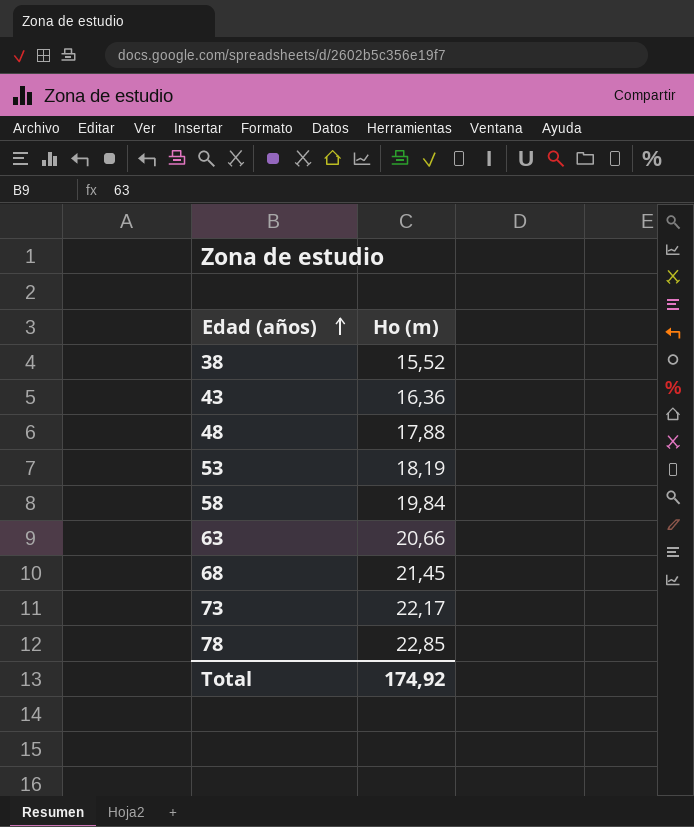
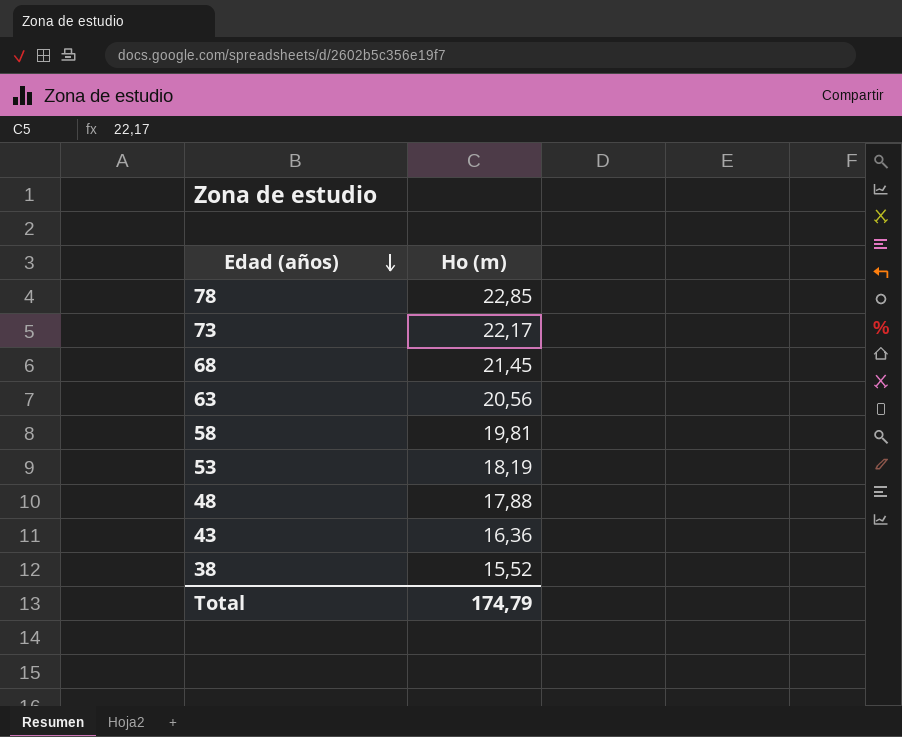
row order: Edad (años) ascending -> Edad (años) descending
63 | Ho (m): 20,66 -> 20,56
58 | Ho (m): 19,84 -> 19,81
Total | Ho (m): 174,92 -> 174,79

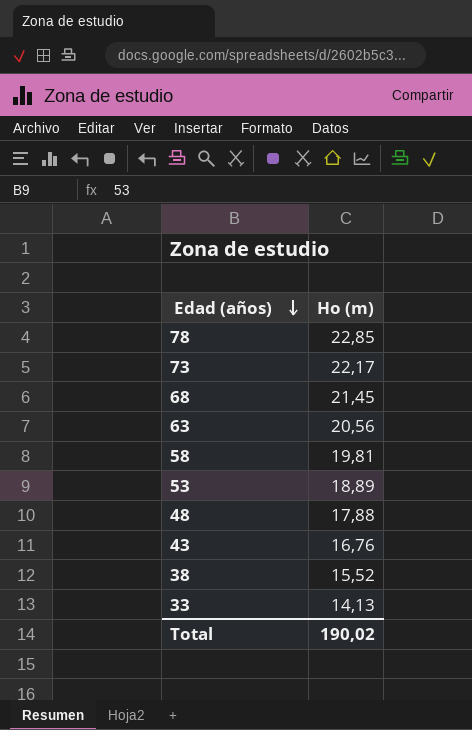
53 | Ho (m): 18,19 -> 18,89
43 | Ho (m): 16,36 -> 16,76
row 33: none -> 14,13
Total | Ho (m): 174,79 -> 190,02

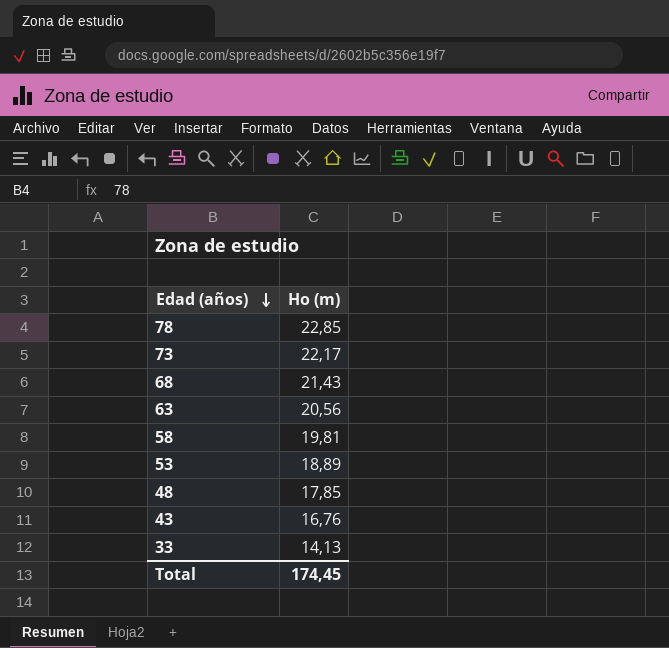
row 38: 15,52 -> none
68 | Ho (m): 21,45 -> 21,43
48 | Ho (m): 17,88 -> 17,85
Total | Ho (m): 190,02 -> 174,45

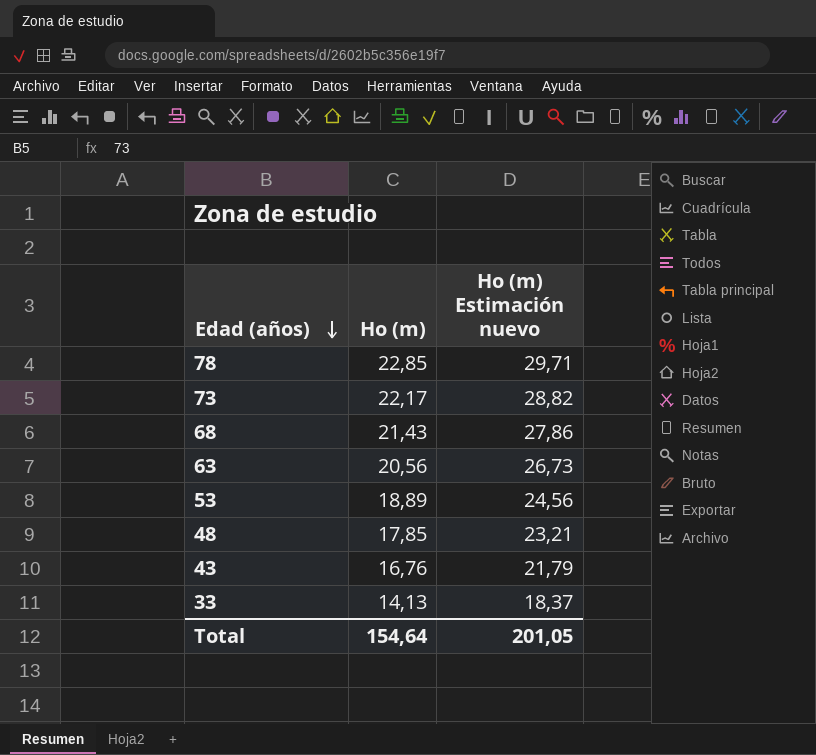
column Ho (m) Estimación nuevo | formula: none -> [Ho (m)] * 1,3
row 58: 19,81 -> none
Total | Ho (m): 174,45 -> 154,64

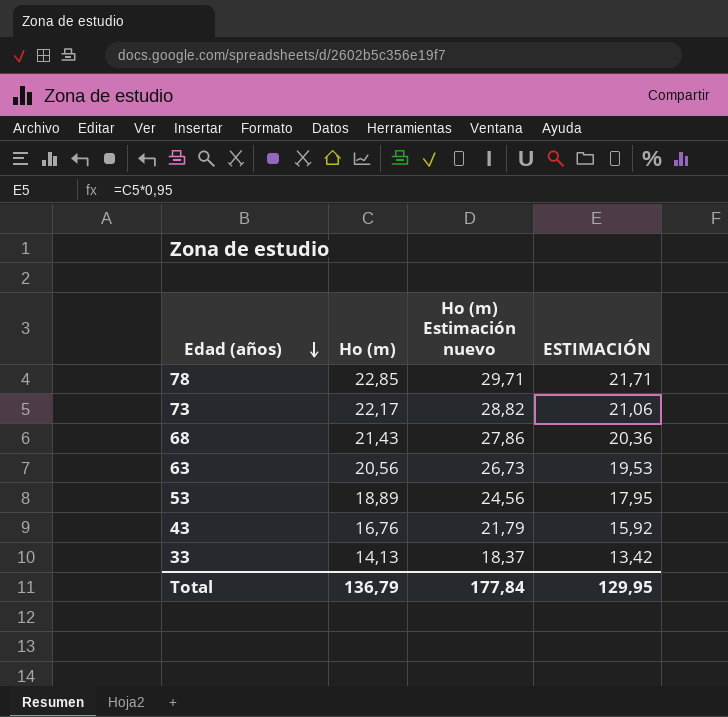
column ESTIMACIÓN | formula: none -> [Ho (m)] * 0,95
row 48: 17,85 | 23,21 -> none
Total | Ho (m): 154,64 -> 136,79
Total | Ho (m) Estimación nuevo: 201,05 -> 177,84

